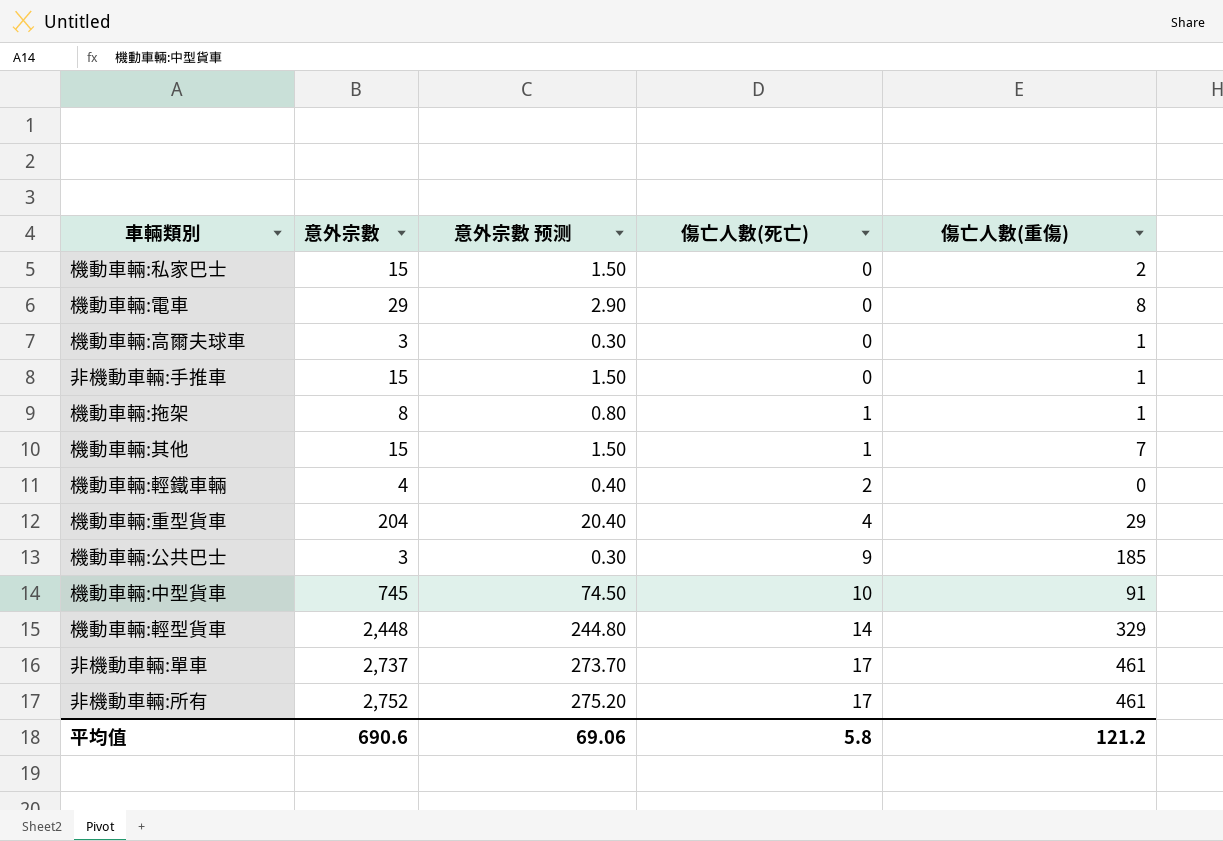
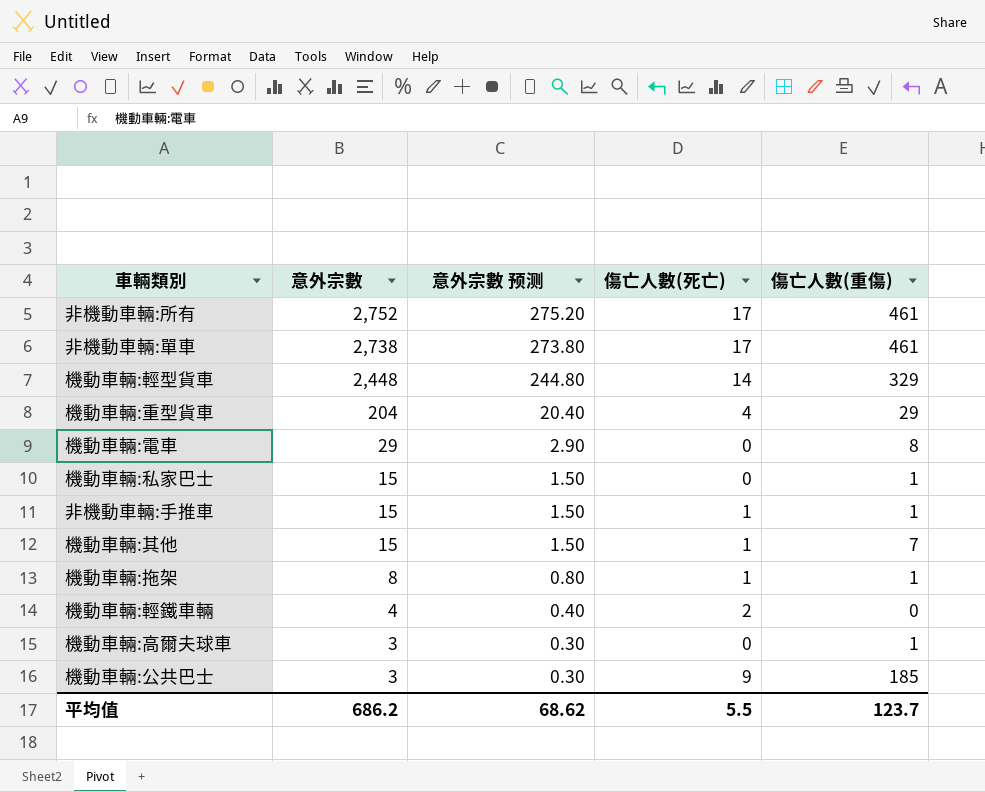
row order: 傷亡人數(死亡) ascending -> 意外宗數 descending
row 機動車輛:中型貨車: 745 | 74.50 | 10 | 91 -> none
非機動車輛:單車 | 意外宗數: 2,737 -> 2,738
非機動車輛:單車 | 意外宗數 预测: 273.70 -> 273.80
機動車輛:私家巴士 | 傷亡人數(重傷): 2 -> 1
非機動車輛:手推車 | 傷亡人數(死亡): 0 -> 1
平均值 | 意外宗數: 690.6 -> 686.2
平均值 | 意外宗數 预测: 69.06 -> 68.62
平均值 | 傷亡人數(死亡): 5.8 -> 5.5
平均值 | 傷亡人數(重傷): 121.2 -> 123.7

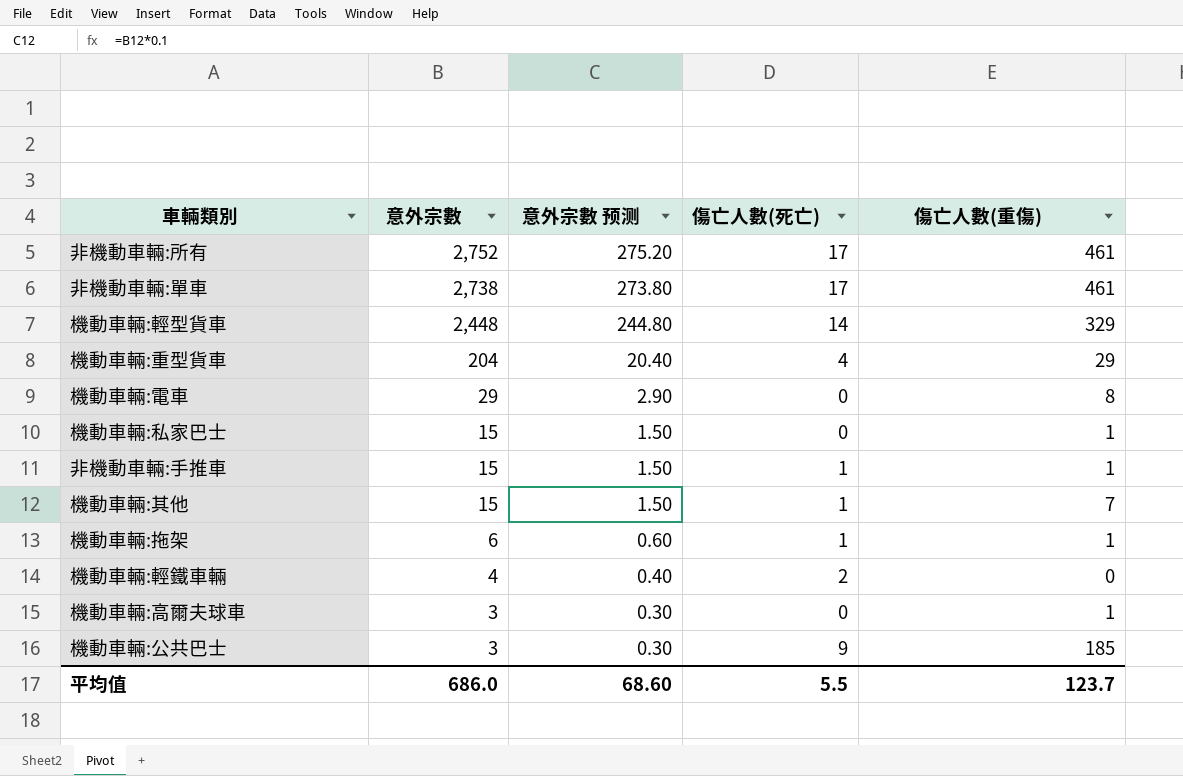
機動車輛:拖架 | 意外宗數: 8 -> 6
機動車輛:拖架 | 意外宗數 预测: 0.80 -> 0.60
平均值 | 意外宗數: 686.2 -> 686.0
平均值 | 意外宗數 预测: 68.62 -> 68.60

